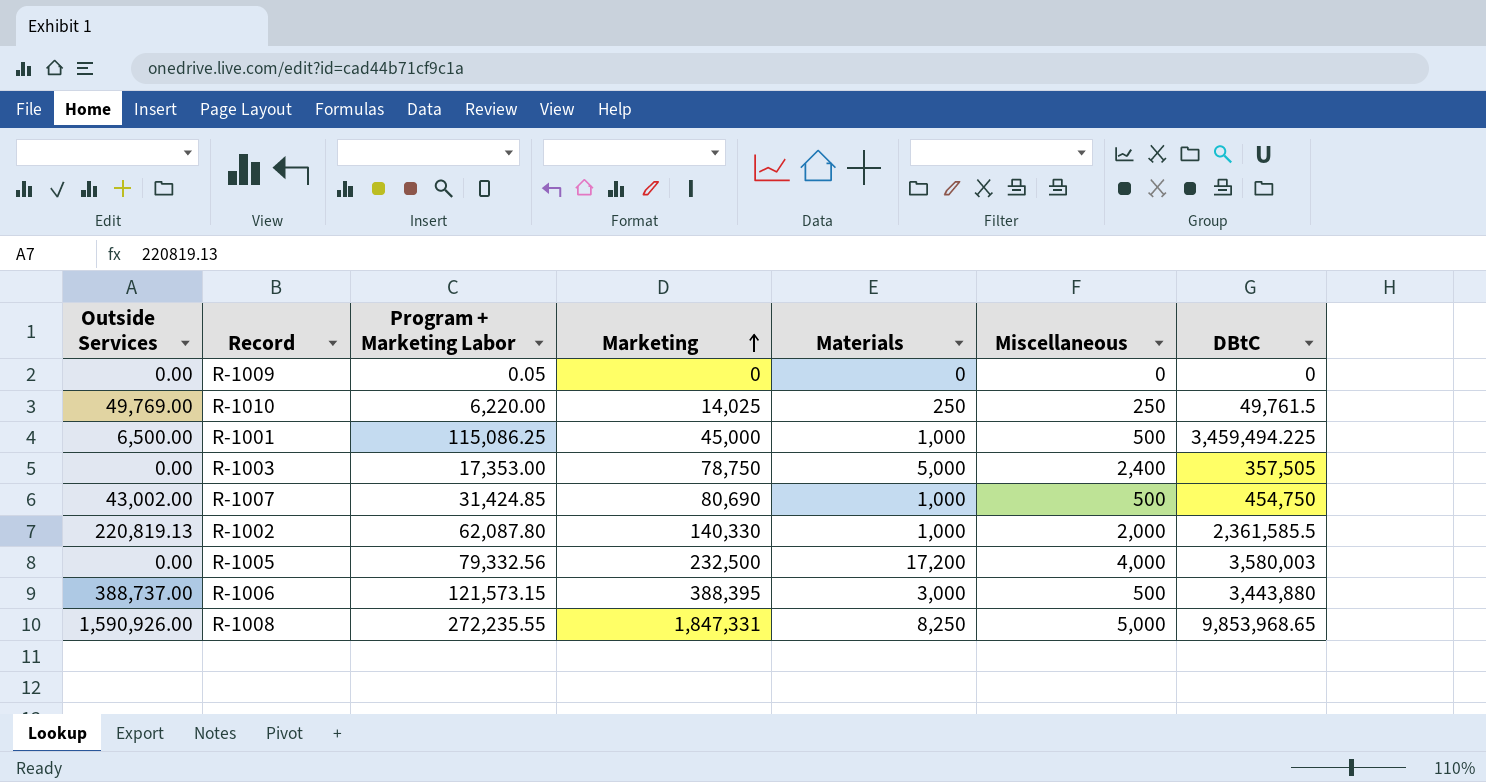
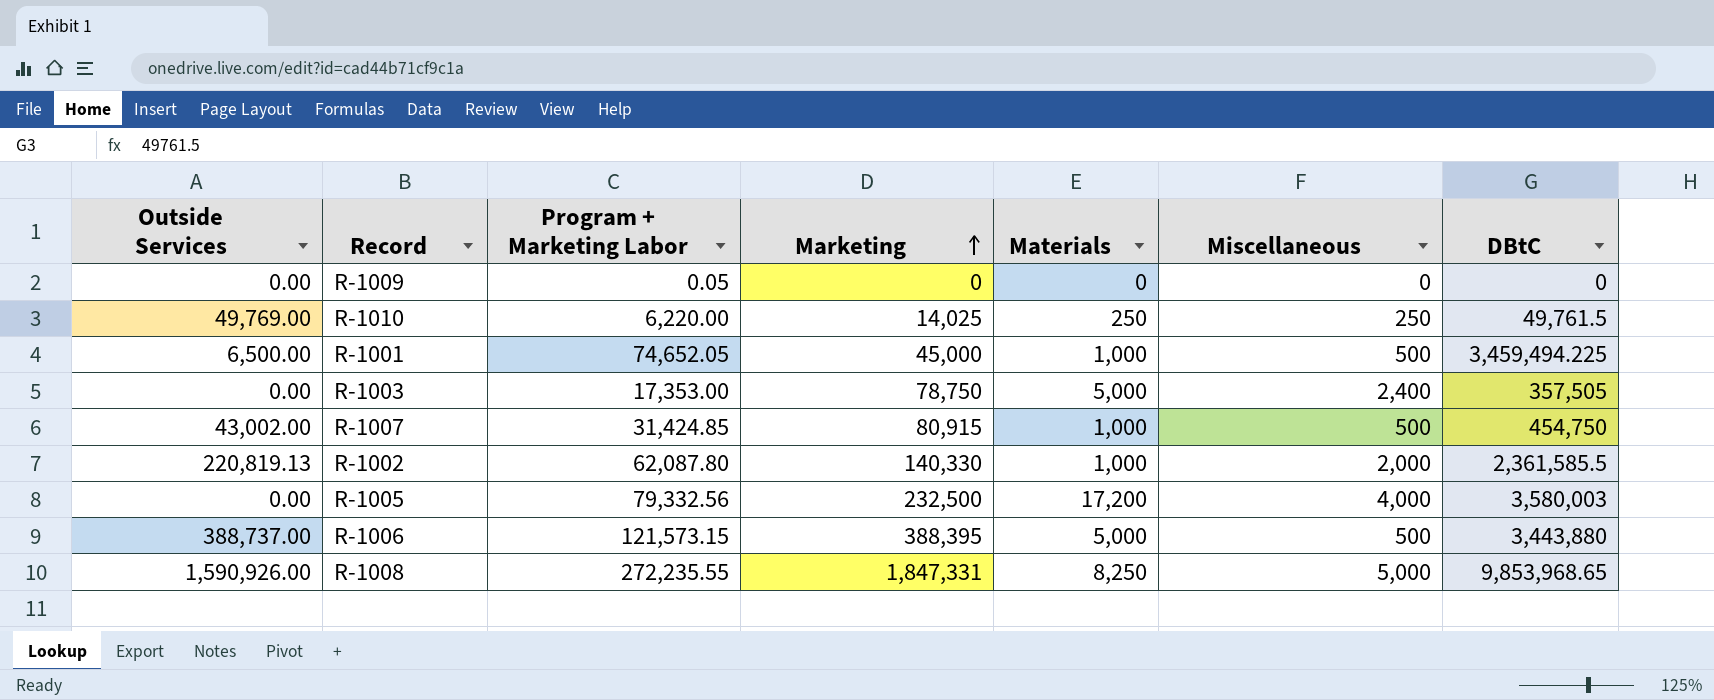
R-1001 | Program + Marketing Labor: 115,086.25 -> 74,652.05
R-1007 | Marketing: 80,690 -> 80,915
R-1006 | Materials: 3,000 -> 5,000

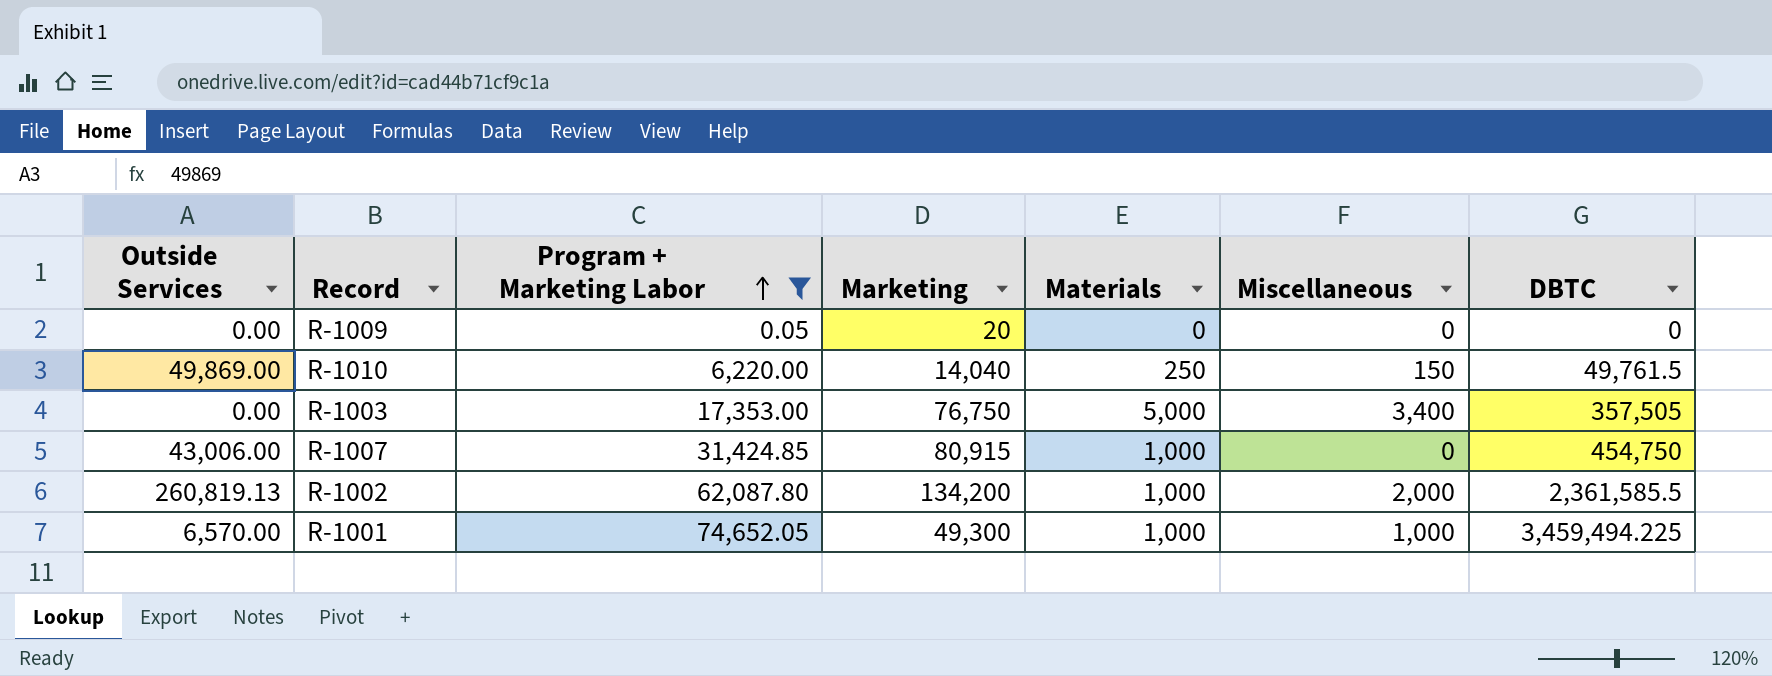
filter: none -> Program + Marketing Labor <= 74,652.05
row order: Marketing ascending -> Program + Marketing Labor ascending
column name: DBtC -> DBTC
R-1009 | Marketing: 0 -> 20
R-1010 | Outside Services: 49,769.00 -> 49,869.00
R-1010 | Marketing: 14,025 -> 14,040
R-1010 | Miscellaneous: 250 -> 150
R-1003 | Marketing: 78,750 -> 76,750
R-1003 | Miscellaneous: 2,400 -> 3,400
R-1007 | Outside Services: 43,002.00 -> 43,006.00
R-1007 | Miscellaneous: 500 -> 0
R-1002 | Outside Services: 220,819.13 -> 260,819.13
R-1002 | Marketing: 140,330 -> 134,200
R-1001 | Outside Services: 6,500.00 -> 6,570.00
R-1001 | Marketing: 45,000 -> 49,300
R-1001 | Miscellaneous: 500 -> 1,000

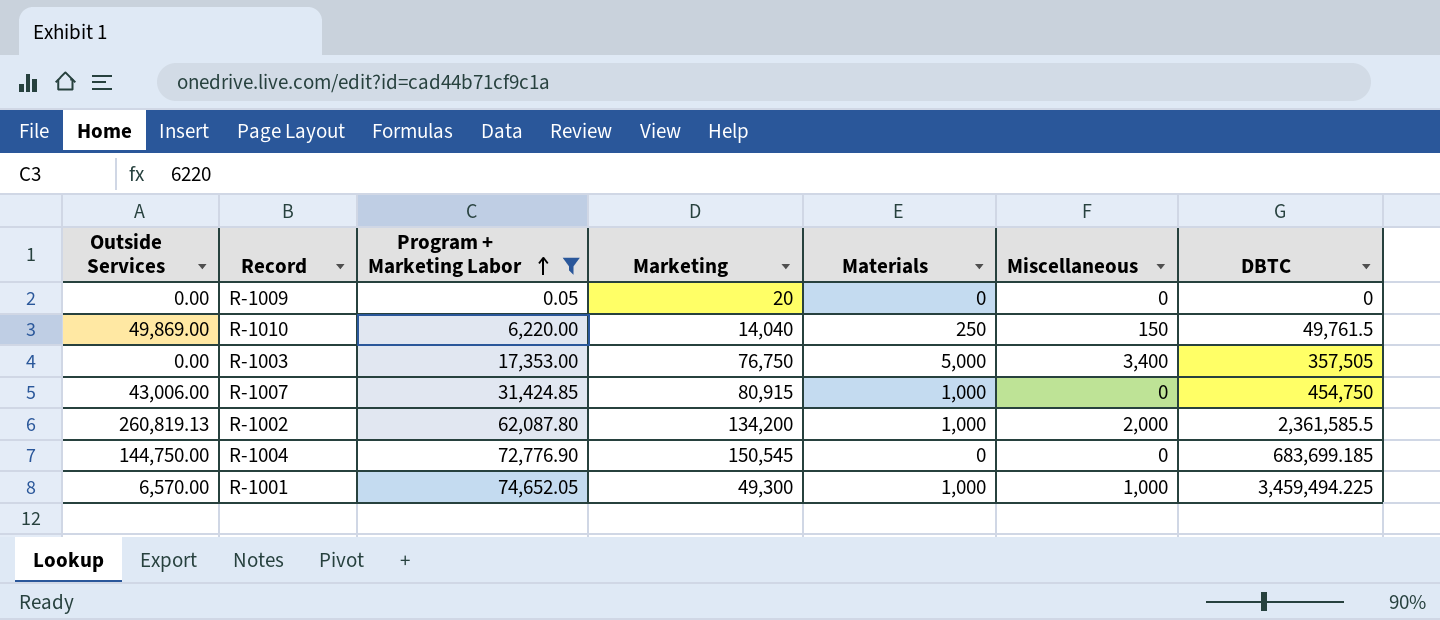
row R-1004: none -> 144,750.00 | 72,776.90 | 150,545 | 0 | 0 | 683,699.185

